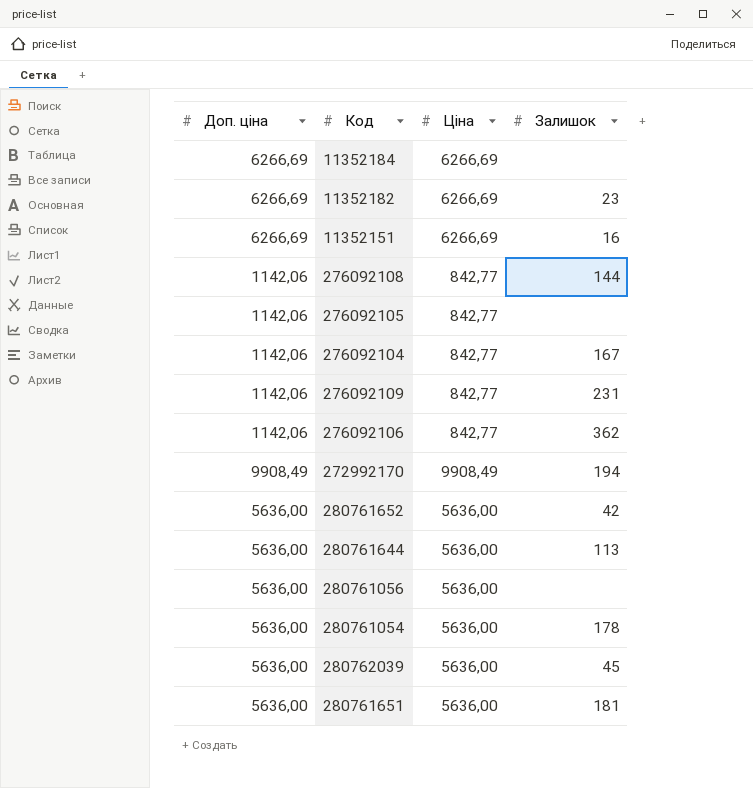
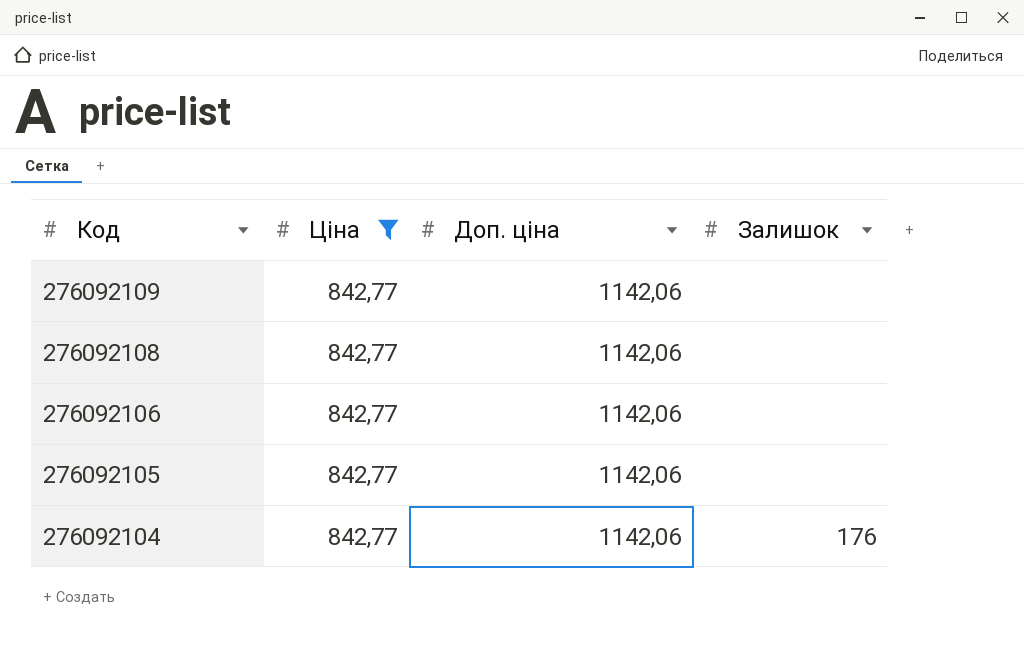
filter: none -> Ціна = 842,77
row order: none -> Код descending
column Доп. ціна | position: 1 -> 3
276092109 | Залишок: 231 -> none
276092108 | Залишок: 144 -> none
276092106 | Залишок: 362 -> none
276092104 | Залишок: 167 -> 176

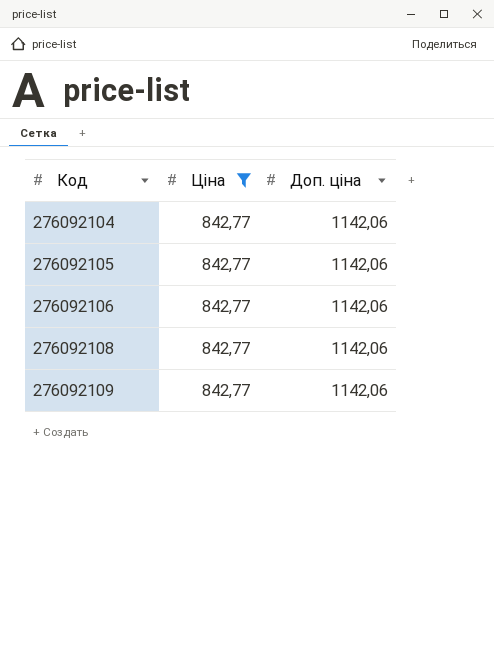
row order: Код descending -> Код ascending
column Залишок | position: 4 -> none

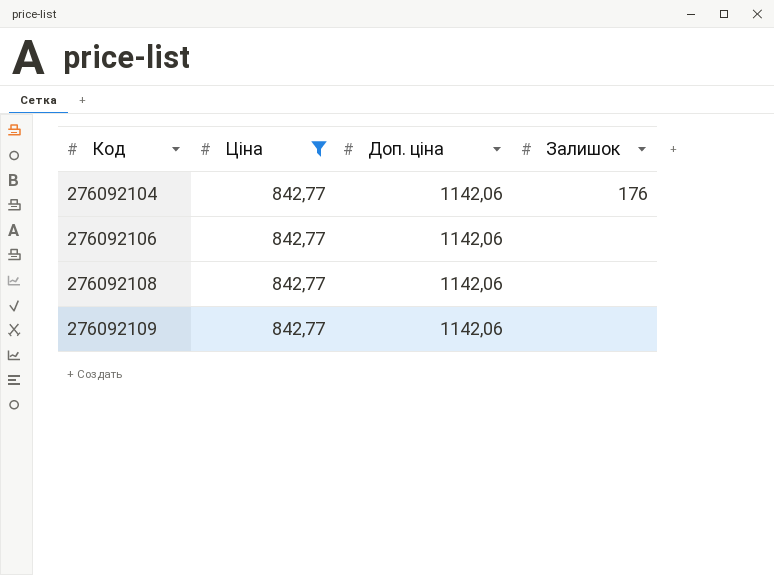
column Залишок | position: none -> 4
row 276092105: 842,77 | 1142,06 -> none

